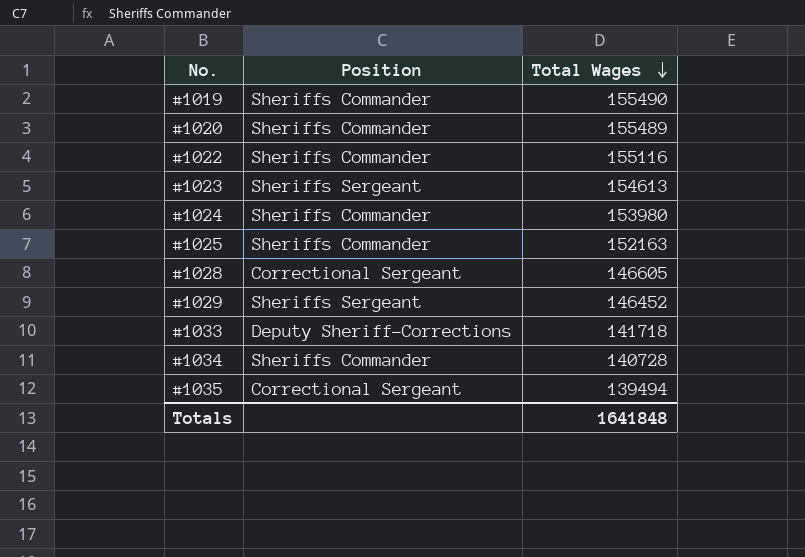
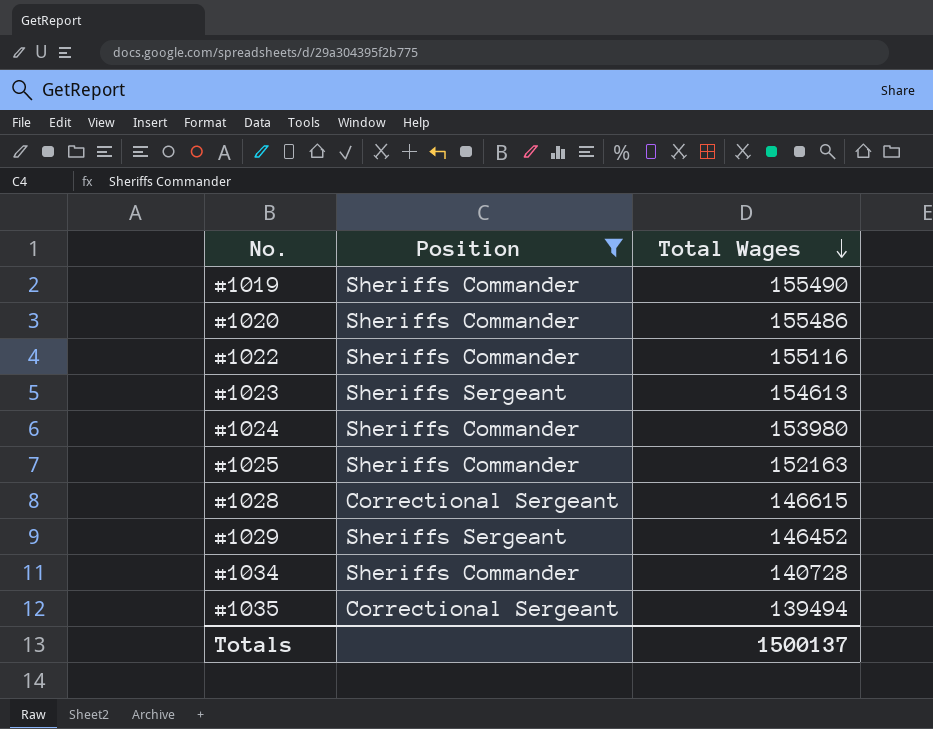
filter: none -> Position != Deputy Sheriff-Corrections
#1020 | Total Wages: 155489 -> 155486
#1028 | Total Wages: 146605 -> 146615
Totals | Total Wages: 1641848 -> 1500137

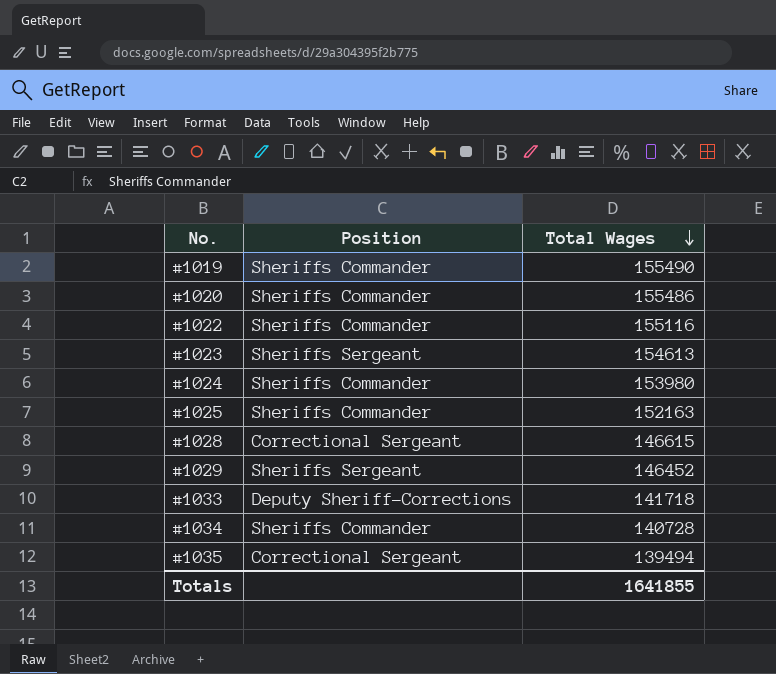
filter: Position != Deputy Sheriff-Corrections -> none
Totals | Total Wages: 1500137 -> 1641855

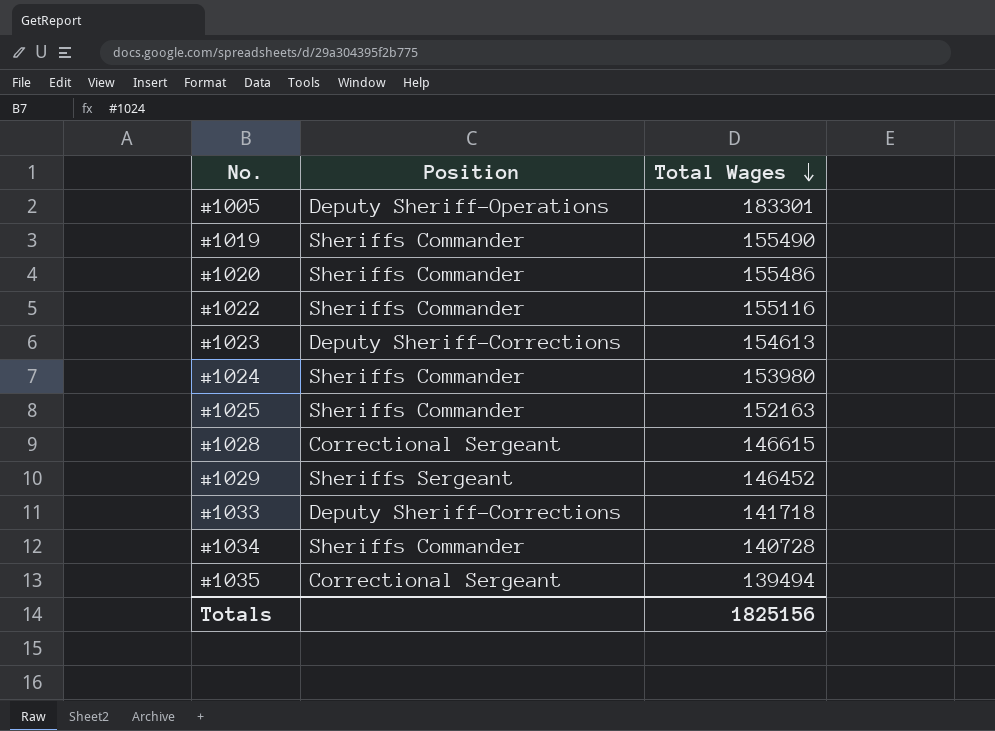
row #1005: none -> Deputy Sheriff-Operations | 183301
#1023 | Position: Sheriffs Sergeant -> Deputy Sheriff-Corrections
Totals | Total Wages: 1641855 -> 1825156

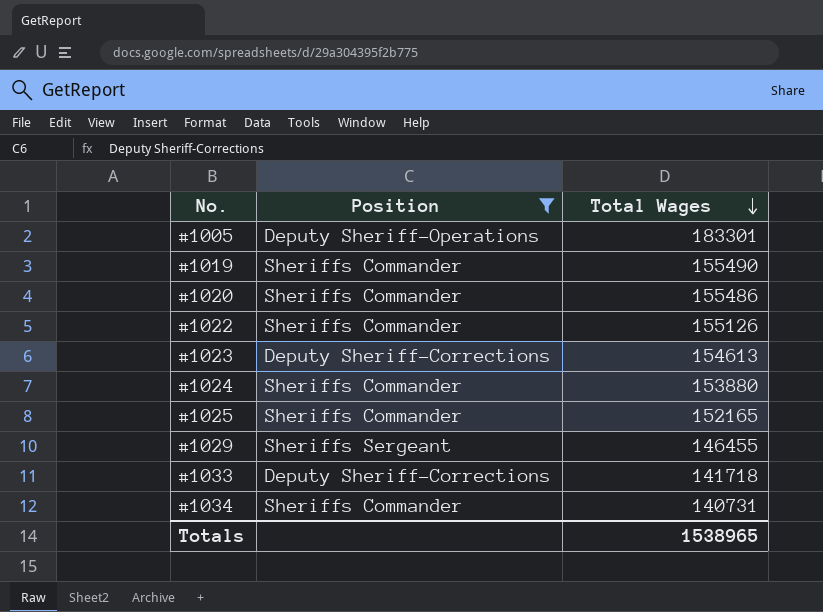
filter: none -> Position != Correctional Sergeant
#1022 | Total Wages: 155116 -> 155126
#1024 | Total Wages: 153980 -> 153880
#1025 | Total Wages: 152163 -> 152165
#1029 | Total Wages: 146452 -> 146455
#1034 | Total Wages: 140728 -> 140731
Totals | Total Wages: 1825156 -> 1538965

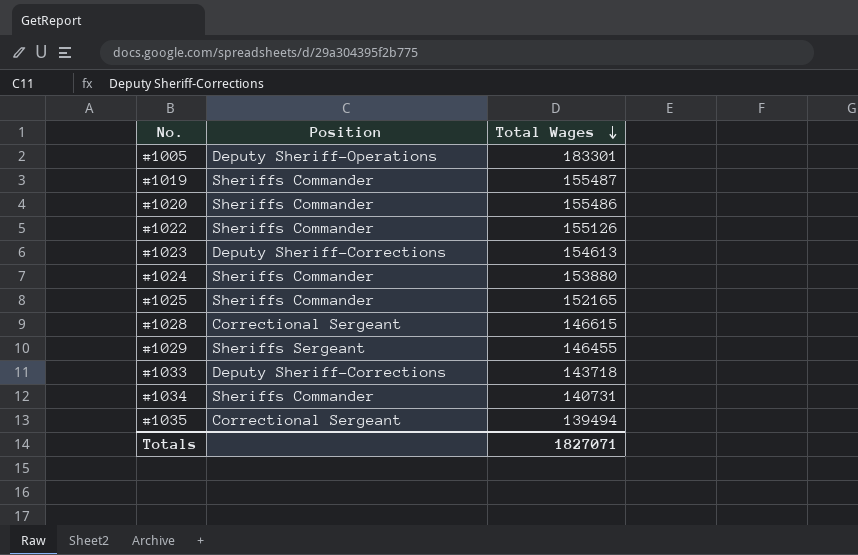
filter: Position != Correctional Sergeant -> none
#1019 | Total Wages: 155490 -> 155487
#1033 | Total Wages: 141718 -> 143718
Totals | Total Wages: 1538965 -> 1827071

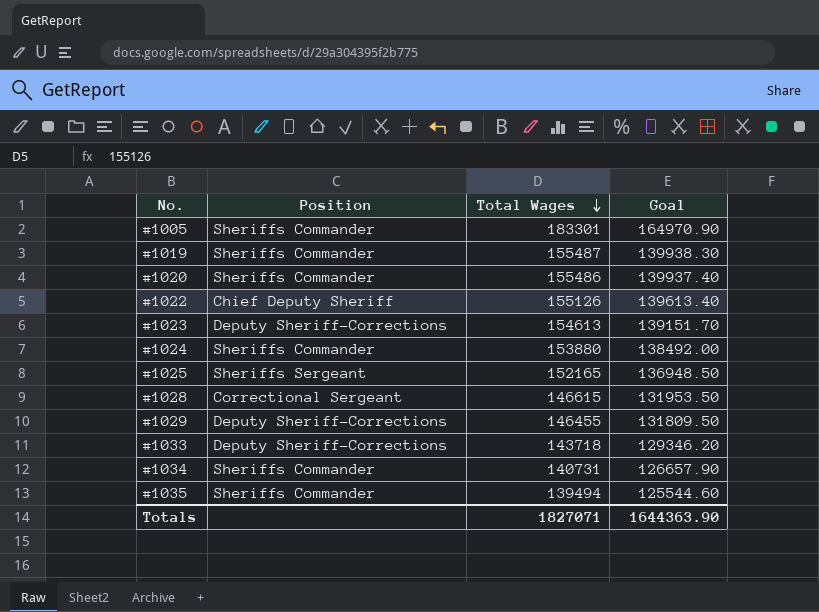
column Goal | formula: none -> [Total Wages] * 0.9
#1005 | Position: Deputy Sheriff-Operations -> Sheriffs Commander
#1022 | Position: Sheriffs Commander -> Chief Deputy Sheriff
#1025 | Position: Sheriffs Commander -> Sheriffs Sergeant
#1029 | Position: Sheriffs Sergeant -> Deputy Sheriff-Corrections
#1035 | Position: Correctional Sergeant -> Sheriffs Commander

